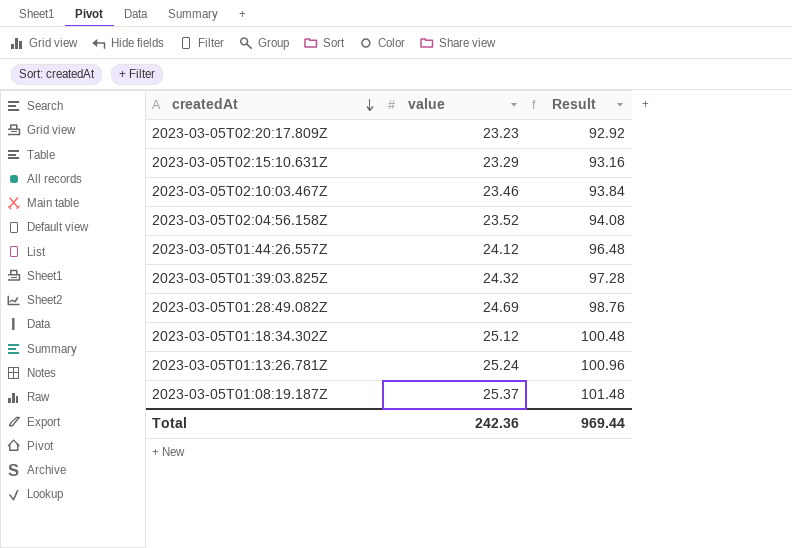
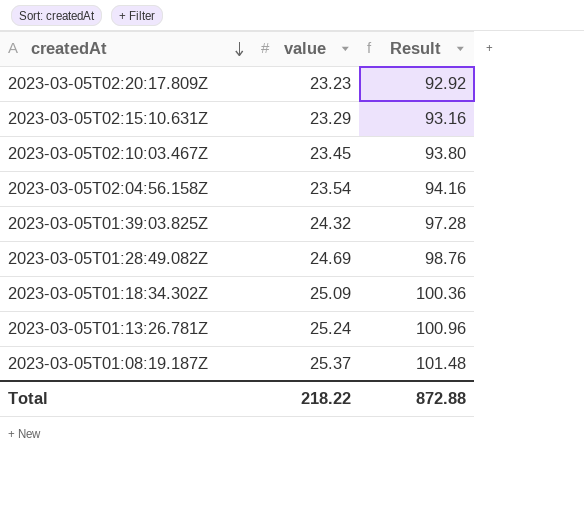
row 2023-03-05T01:44:26.557Z: 24.12 | 96.48 -> none
2023-03-05T02:10:03.467Z | value: 23.46 -> 23.45
2023-03-05T02:10:03.467Z | Result: 93.84 -> 93.80
2023-03-05T02:04:56.158Z | value: 23.52 -> 23.54
2023-03-05T02:04:56.158Z | Result: 94.08 -> 94.16
2023-03-05T01:18:34.302Z | value: 25.12 -> 25.09
2023-03-05T01:18:34.302Z | Result: 100.48 -> 100.36
Total | value: 242.36 -> 218.22
Total | Result: 969.44 -> 872.88

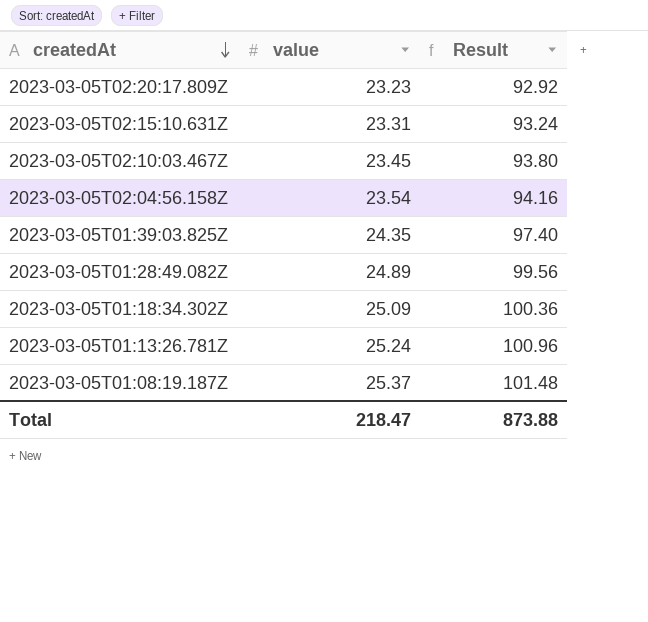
2023-03-05T02:15:10.631Z | value: 23.29 -> 23.31
2023-03-05T02:15:10.631Z | Result: 93.16 -> 93.24
2023-03-05T01:39:03.825Z | value: 24.32 -> 24.35
2023-03-05T01:39:03.825Z | Result: 97.28 -> 97.40
2023-03-05T01:28:49.082Z | value: 24.69 -> 24.89
2023-03-05T01:28:49.082Z | Result: 98.76 -> 99.56
Total | value: 218.22 -> 218.47
Total | Result: 872.88 -> 873.88

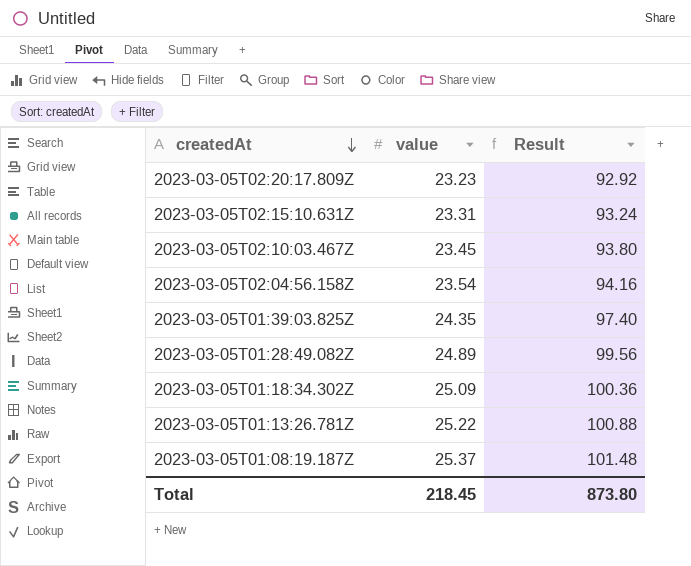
2023-03-05T01:13:26.781Z | value: 25.24 -> 25.22
2023-03-05T01:13:26.781Z | Result: 100.96 -> 100.88
Total | value: 218.47 -> 218.45
Total | Result: 873.88 -> 873.80

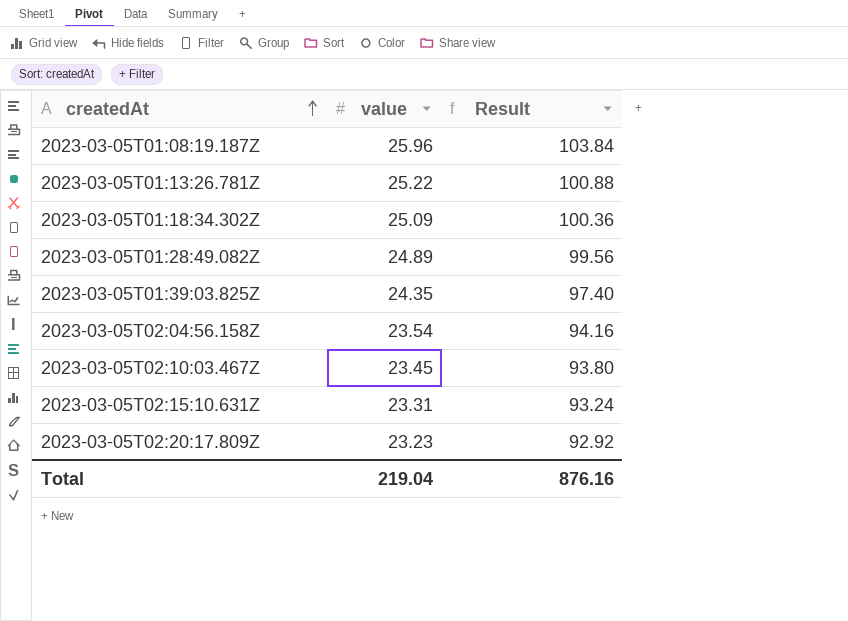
row order: createdAt descending -> createdAt ascending
2023-03-05T01:08:19.187Z | value: 25.37 -> 25.96
2023-03-05T01:08:19.187Z | Result: 101.48 -> 103.84
Total | value: 218.45 -> 219.04
Total | Result: 873.80 -> 876.16

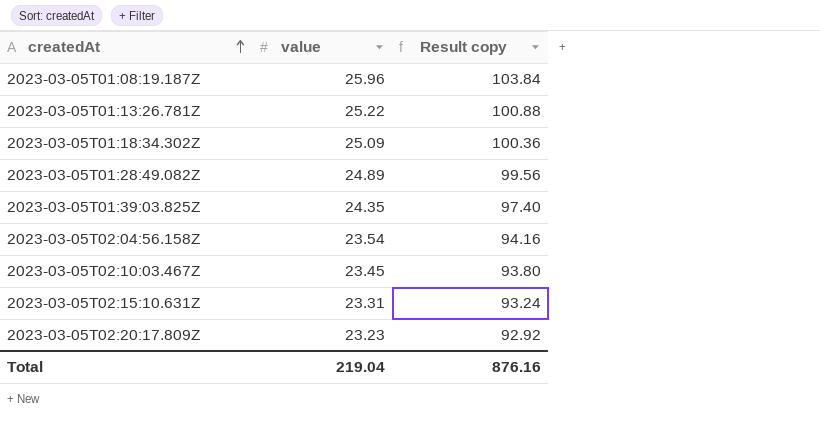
column name: Result -> Result copy

